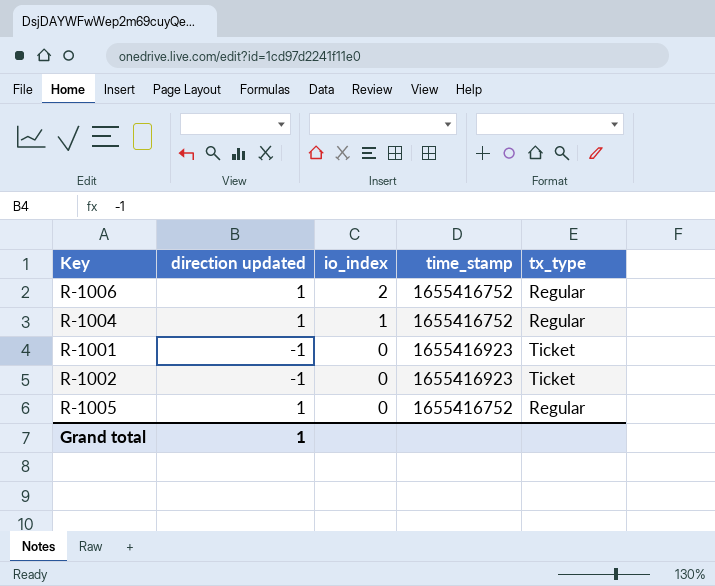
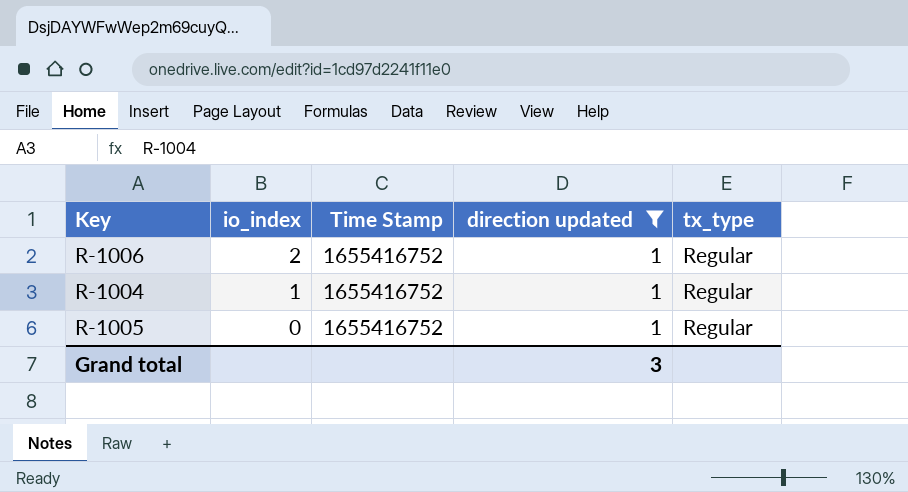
filter: none -> direction updated = 1
column name: time_stamp -> Time Stamp
column direction updated | position: 2 -> 4
Grand total | direction updated: 1 -> 3

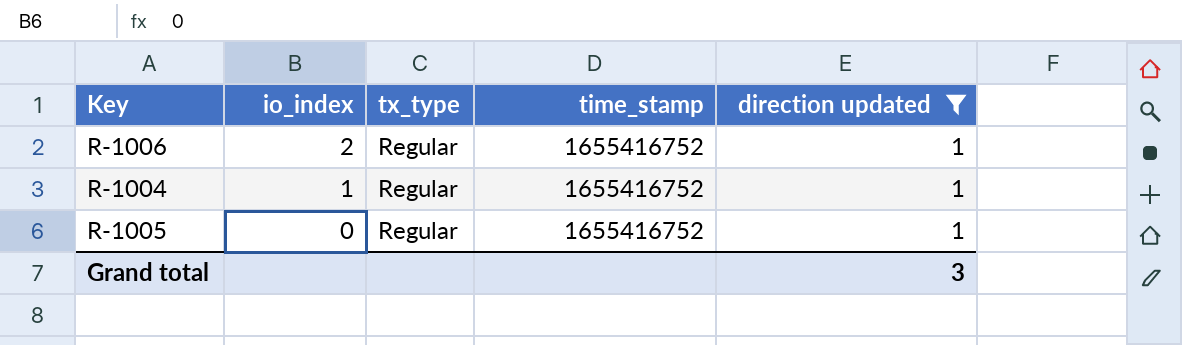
column tx_type | position: 5 -> 3
column name: Time Stamp -> time_stamp

